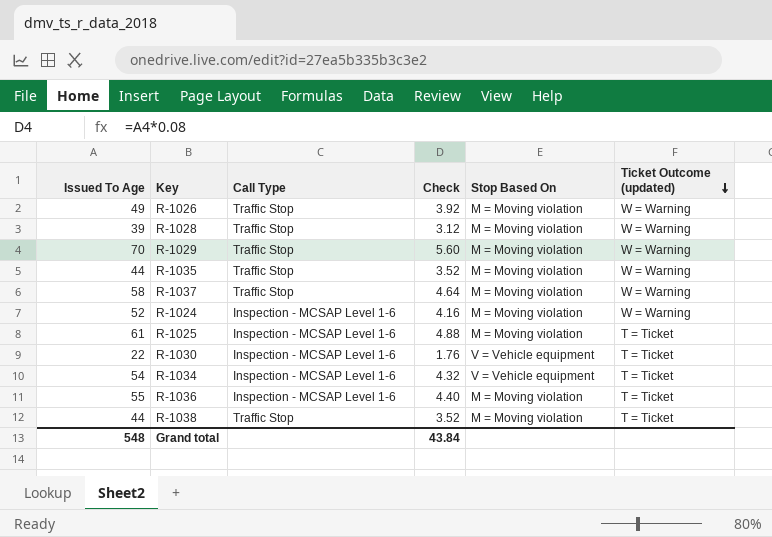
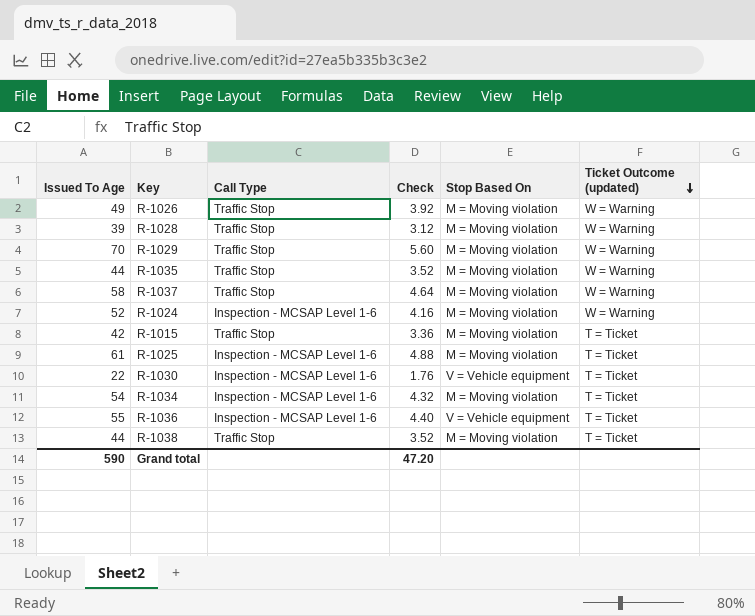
row R-1015: none -> 42 | Traffic Stop | 3.36 | M = Moving violation | T = Ticket
R-1034 | Stop Based On: V = Vehicle equipment -> M = Moving violation
R-1036 | Stop Based On: M = Moving violation -> V = Vehicle equipment
Grand total | Issued To Age: 548 -> 590
Grand total | Check: 43.84 -> 47.20

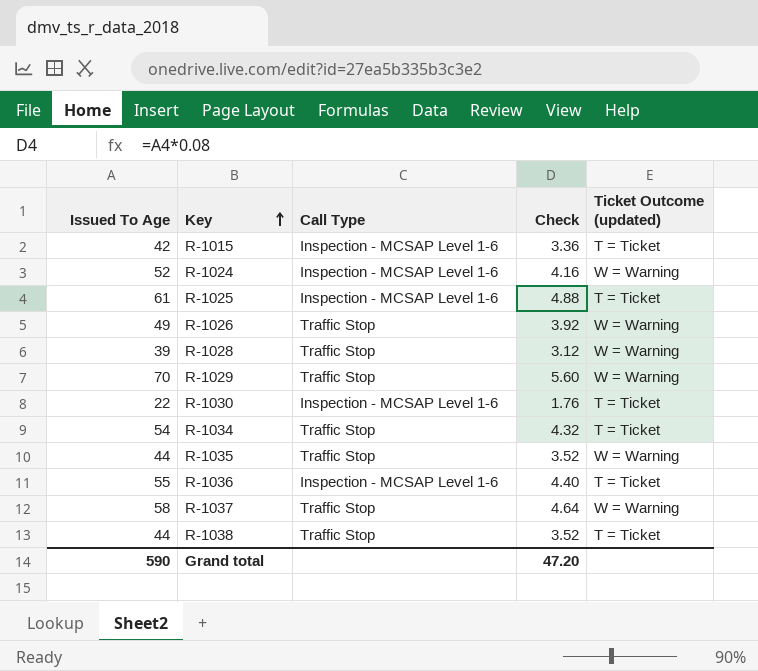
row order: Ticket Outcome (updated) descending -> Key ascending
column Stop Based On | position: 5 -> none
R-1015 | Call Type: Traffic Stop -> Inspection - MCSAP Level 1-6
R-1034 | Call Type: Inspection - MCSAP Level 1-6 -> Traffic Stop

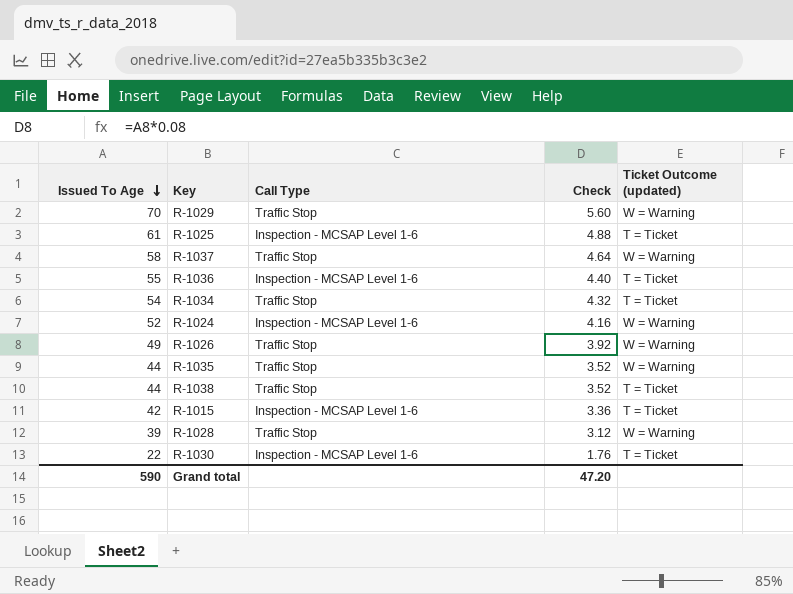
row order: Key ascending -> Issued To Age descending

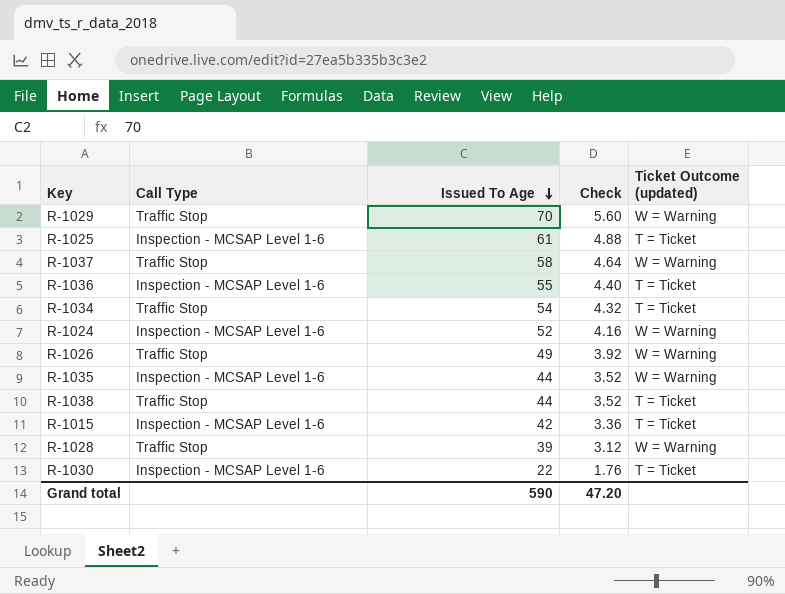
column Issued To Age | position: 1 -> 3
R-1035 | Call Type: Traffic Stop -> Inspection - MCSAP Level 1-6

